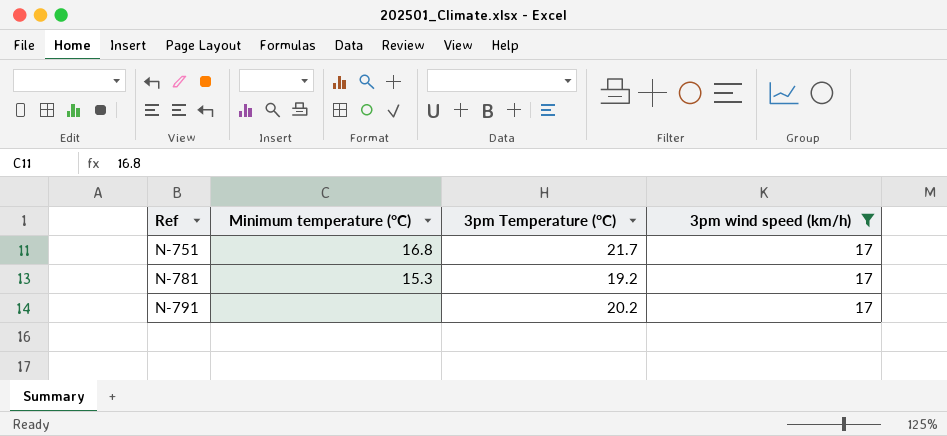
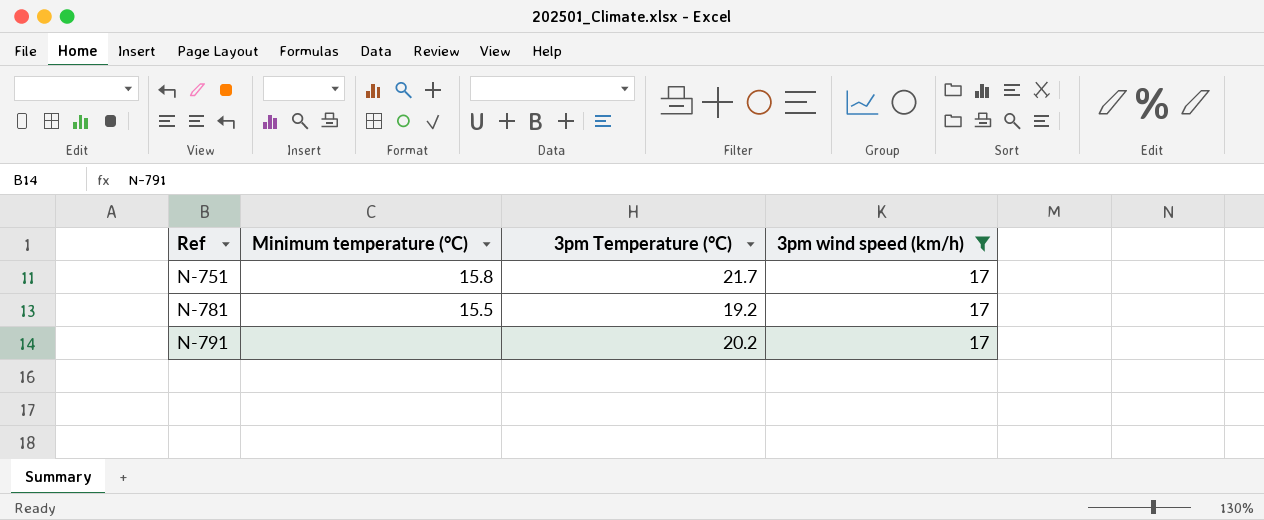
N-751 | Minimum temperature (°C): 16.8 -> 15.8
N-781 | Minimum temperature (°C): 15.3 -> 15.5

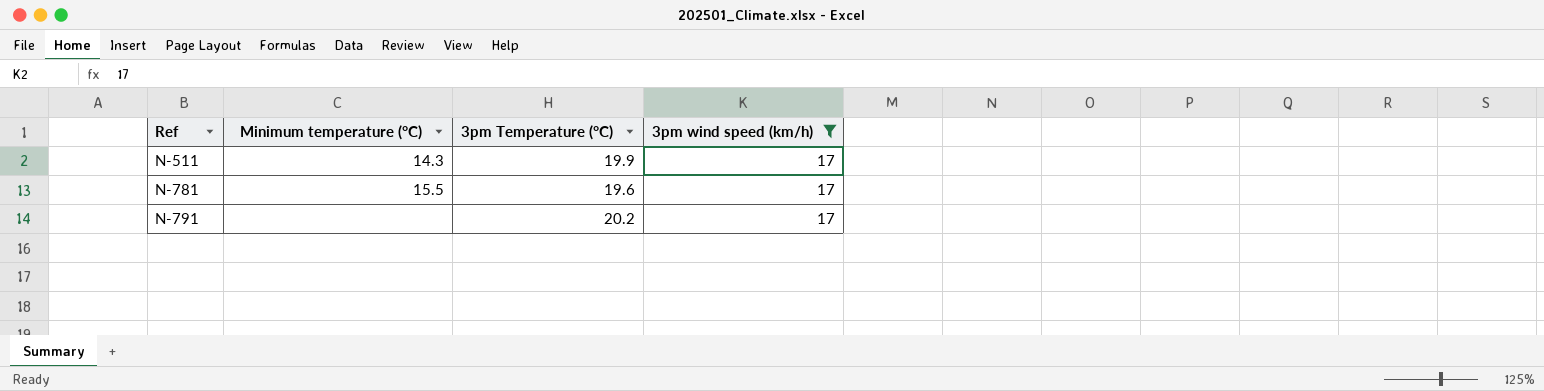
row N-751: 15.8 | 21.7 | 17 -> none
row N-511: none -> 14.3 | 19.9 | 17
N-781 | 3pm Temperature (°C): 19.2 -> 19.6

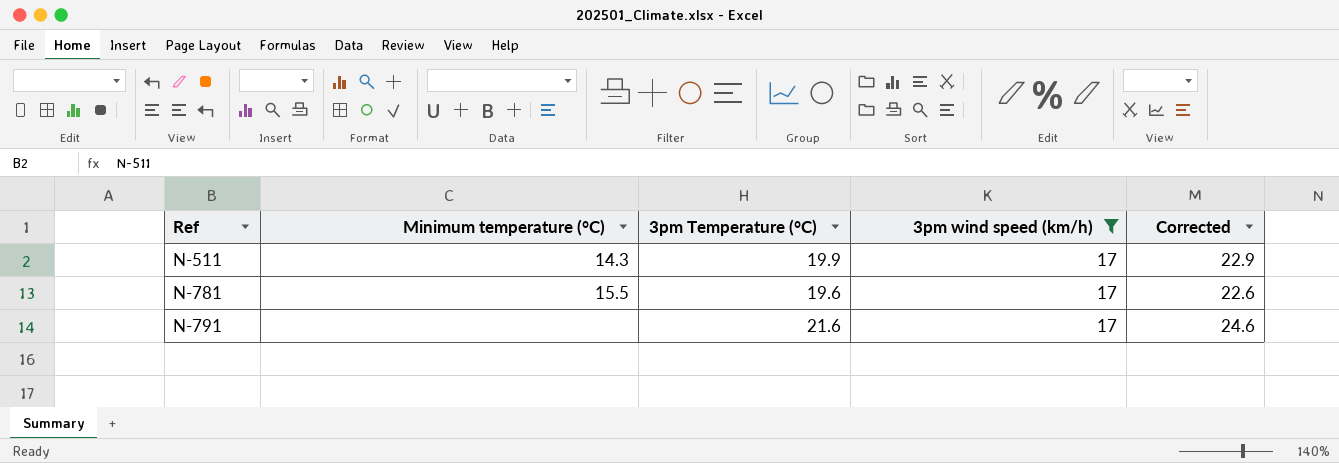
column Corrected | formula: none -> [3pm Temperature (°C)] + 3
N-791 | 3pm Temperature (°C): 20.2 -> 21.6

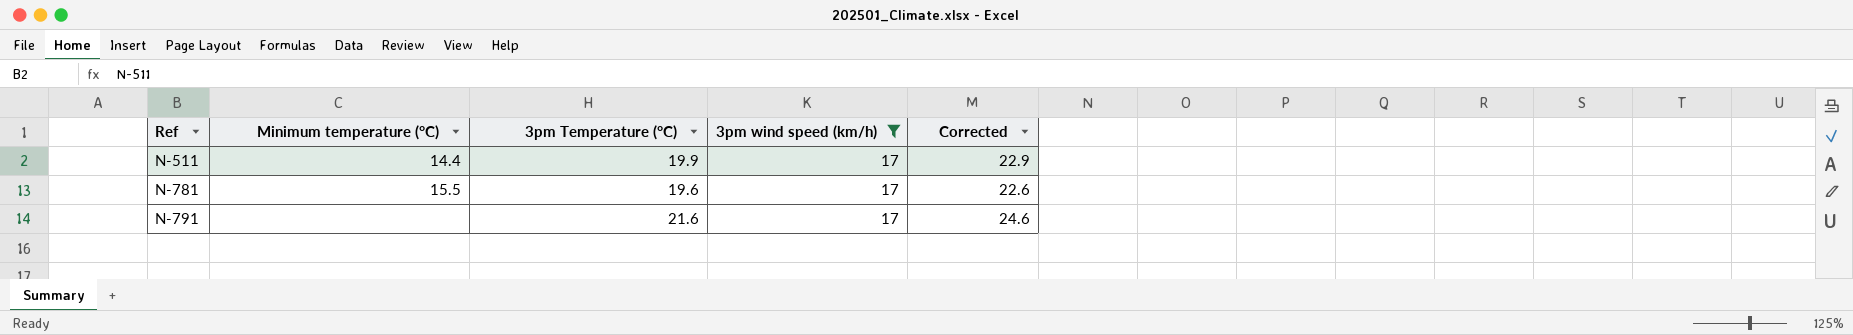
N-511 | Minimum temperature (°C): 14.3 -> 14.4

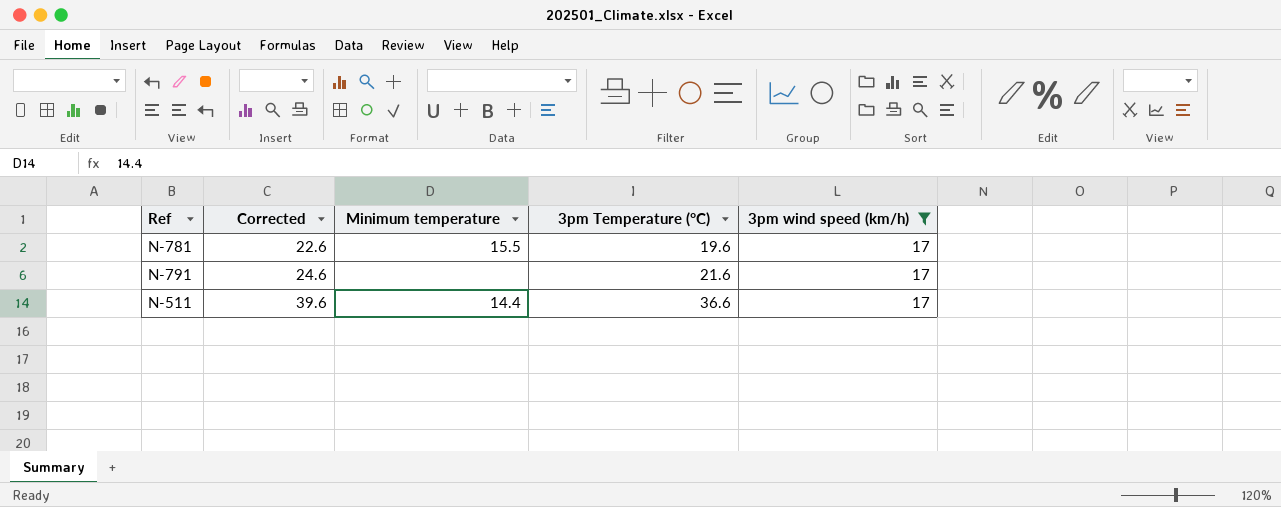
row order: Ref ascending -> Corrected ascending
column Corrected | position: 5 -> 2
column name: Minimum temperature (°C) -> Minimum temperature
N-511 | Corrected: 22.9 -> 39.6
N-511 | 3pm Temperature (°C): 19.9 -> 36.6

